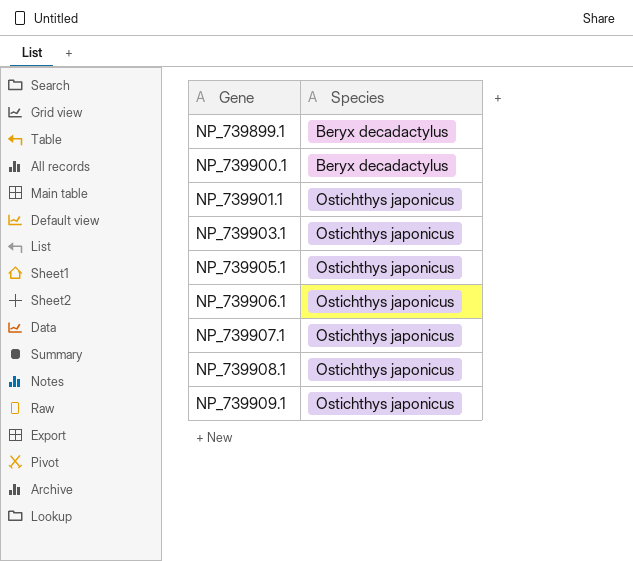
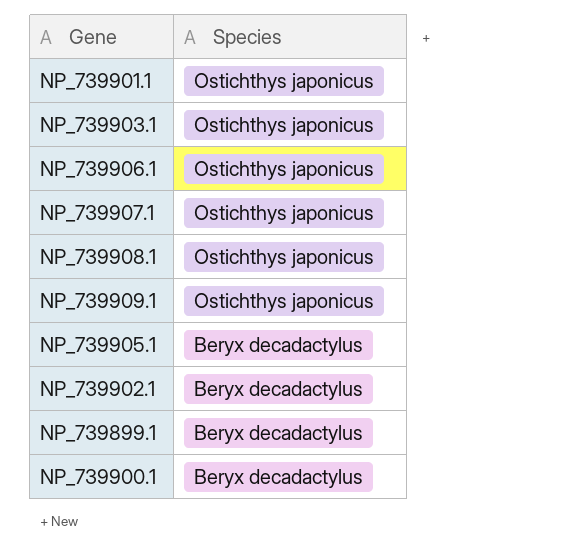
row order: Gene ascending -> Species descending
NP_739905.1 | Species: Ostichthys japonicus -> Beryx decadactylus
row NP_739902.1: none -> Beryx decadactylus

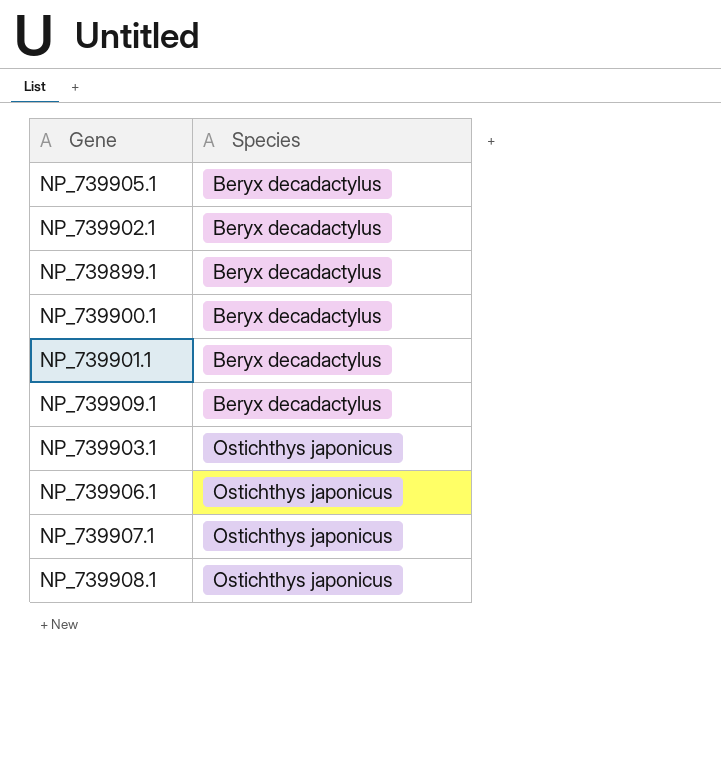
row order: Species descending -> Species ascending
NP_739901.1 | Species: Ostichthys japonicus -> Beryx decadactylus
NP_739909.1 | Species: Ostichthys japonicus -> Beryx decadactylus

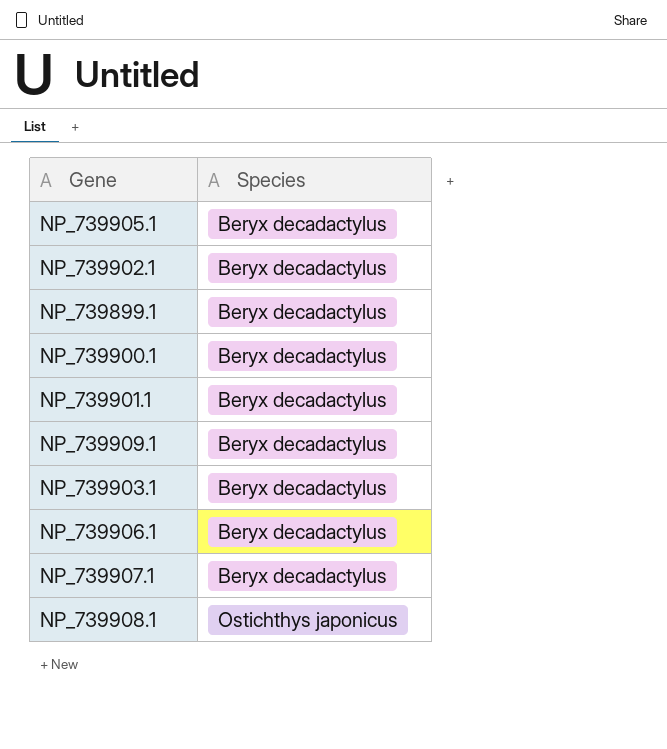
NP_739903.1 | Species: Ostichthys japonicus -> Beryx decadactylus
NP_739906.1 | Species: Ostichthys japonicus -> Beryx decadactylus
NP_739907.1 | Species: Ostichthys japonicus -> Beryx decadactylus

